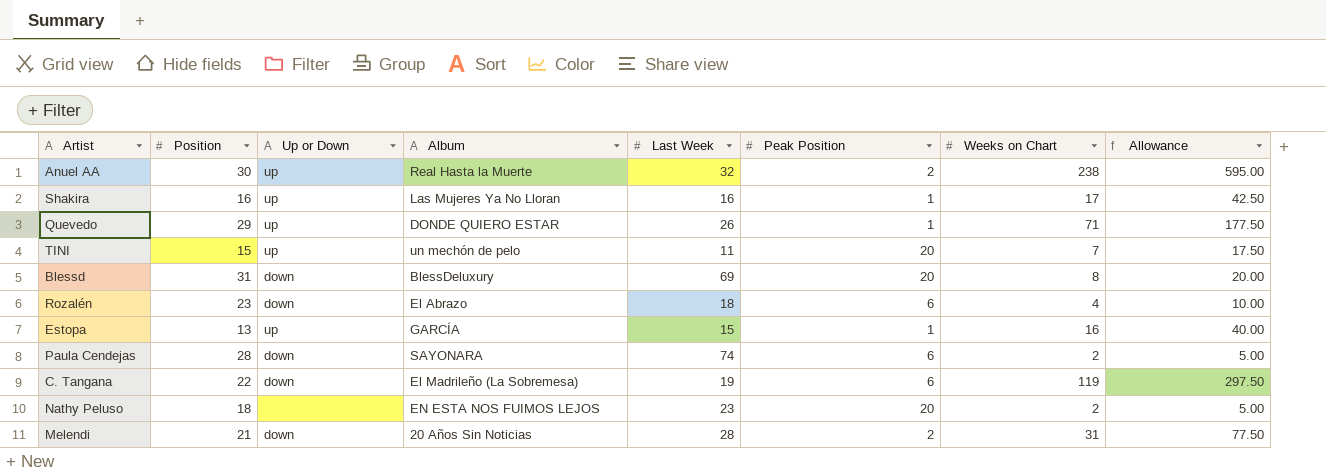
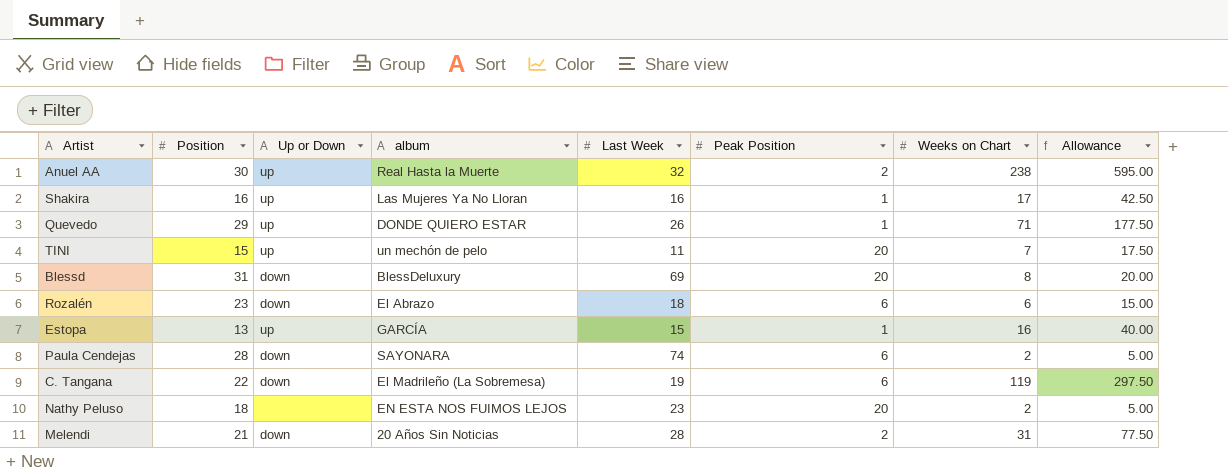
column name: Album -> album
Rozalén | Weeks on Chart: 4 -> 6
Rozalén | Allowance: 10.00 -> 15.00

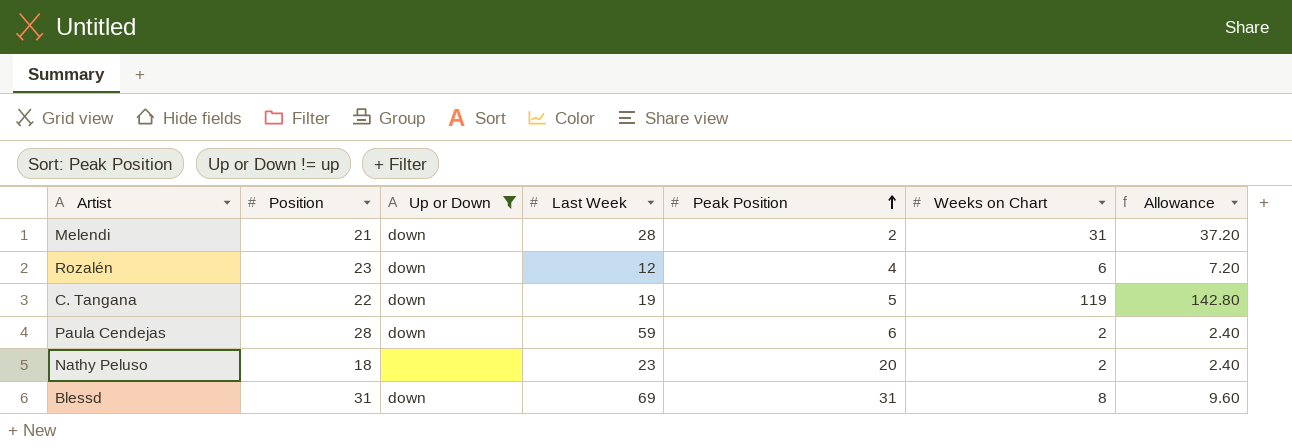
filter: none -> Up or Down != up
row order: none -> Peak Position ascending
column album | position: 4 -> none
column Allowance | formula: [Weeks on Chart] * 2.5 -> [Weeks on Chart] * 1.2
Rozalén | Last Week: 18 -> 12
Rozalén | Peak Position: 6 -> 4
C. Tangana | Peak Position: 6 -> 5
Paula Cendejas | Last Week: 74 -> 59
Blessd | Peak Position: 20 -> 31

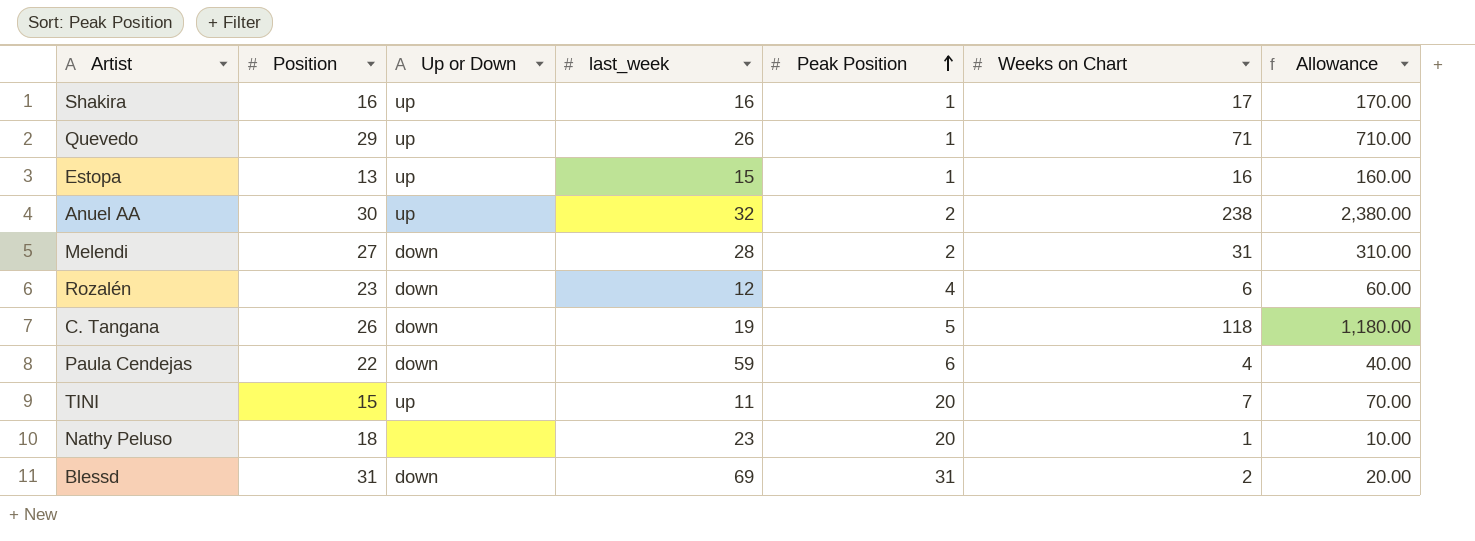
filter: Up or Down != up -> none
column name: Last Week -> last_week
column Allowance | formula: [Weeks on Chart] * 1.2 -> [Weeks on Chart] * 10
Melendi | Position: 21 -> 27
C. Tangana | Position: 22 -> 26
C. Tangana | Weeks on Chart: 119 -> 118
Paula Cendejas | Position: 28 -> 22
Paula Cendejas | Weeks on Chart: 2 -> 4
Nathy Peluso | Weeks on Chart: 2 -> 1
Blessd | Weeks on Chart: 8 -> 2

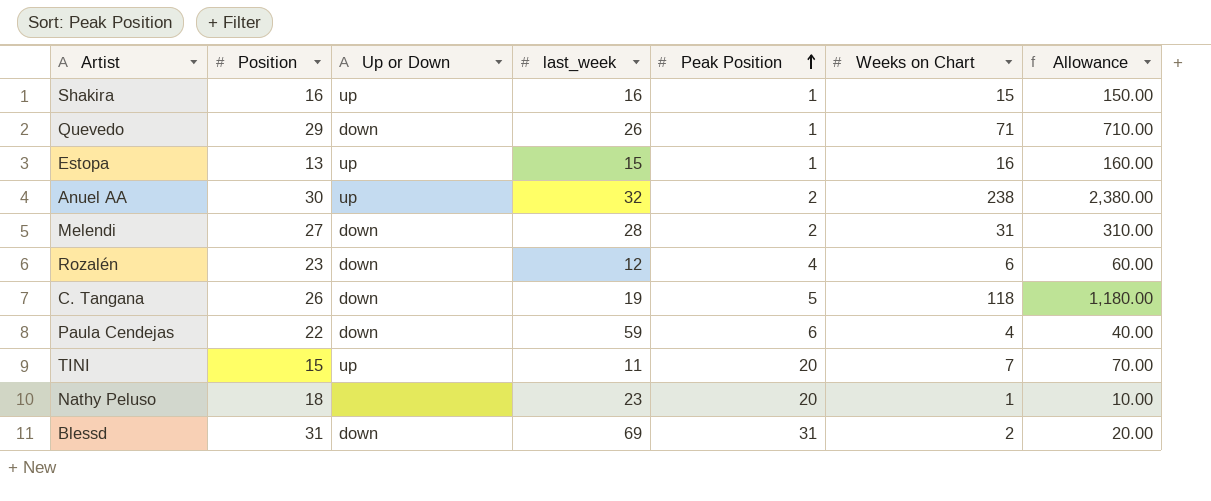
Shakira | Weeks on Chart: 17 -> 15
Shakira | Allowance: 170.00 -> 150.00
Quevedo | Up or Down: up -> down

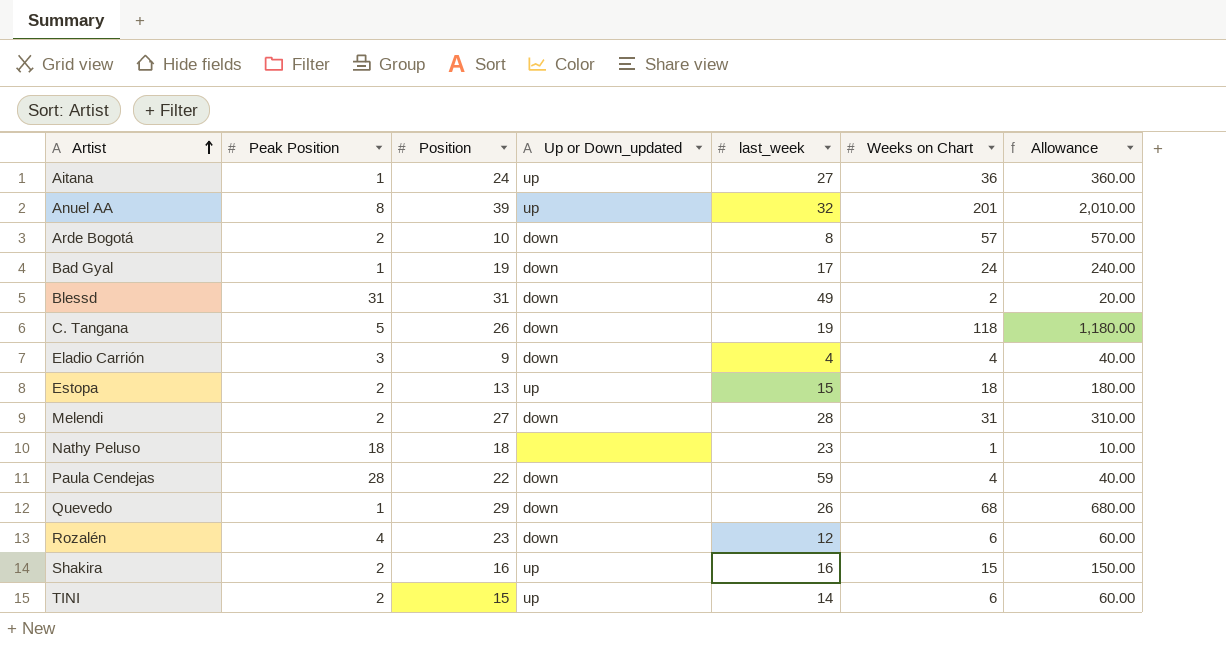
row order: Peak Position ascending -> Artist ascending
column Peak Position | position: 5 -> 2
column name: Up or Down -> Up or Down_updated
row Aitana: none -> 1 | 24 | up | 27 | 36 | 360.00
Anuel AA | Peak Position: 2 -> 8
Anuel AA | Position: 30 -> 39
Anuel AA | Weeks on Chart: 238 -> 201
Anuel AA | Allowance: 2,380.00 -> 2,010.00
row Arde Bogotá: none -> 2 | 10 | down | 8 | 57 | 570.00
row Bad Gyal: none -> 1 | 19 | down | 17 | 24 | 240.00
Blessd | last_week: 69 -> 49
row Eladio Carrión: none -> 3 | 9 | down | 4 | 4 | 40.00
Estopa | Peak Position: 1 -> 2
Estopa | Weeks on Chart: 16 -> 18
Estopa | Allowance: 160.00 -> 180.00
Nathy Peluso | Peak Position: 20 -> 18
Paula Cendejas | Peak Position: 6 -> 28
Quevedo | Weeks on Chart: 71 -> 68
Quevedo | Allowance: 710.00 -> 680.00
Shakira | Peak Position: 1 -> 2
TINI | Peak Position: 20 -> 2
TINI | last_week: 11 -> 14
TINI | Weeks on Chart: 7 -> 6
TINI | Allowance: 70.00 -> 60.00

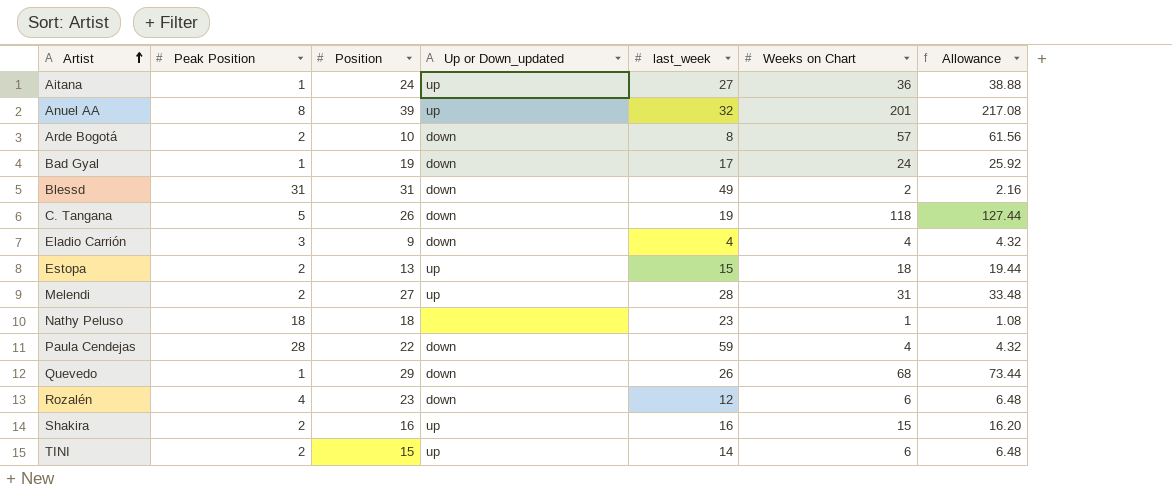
column Allowance | formula: [Weeks on Chart] * 10 -> [Weeks on Chart] * 1.08
Melendi | Up or Down_updated: down -> up

